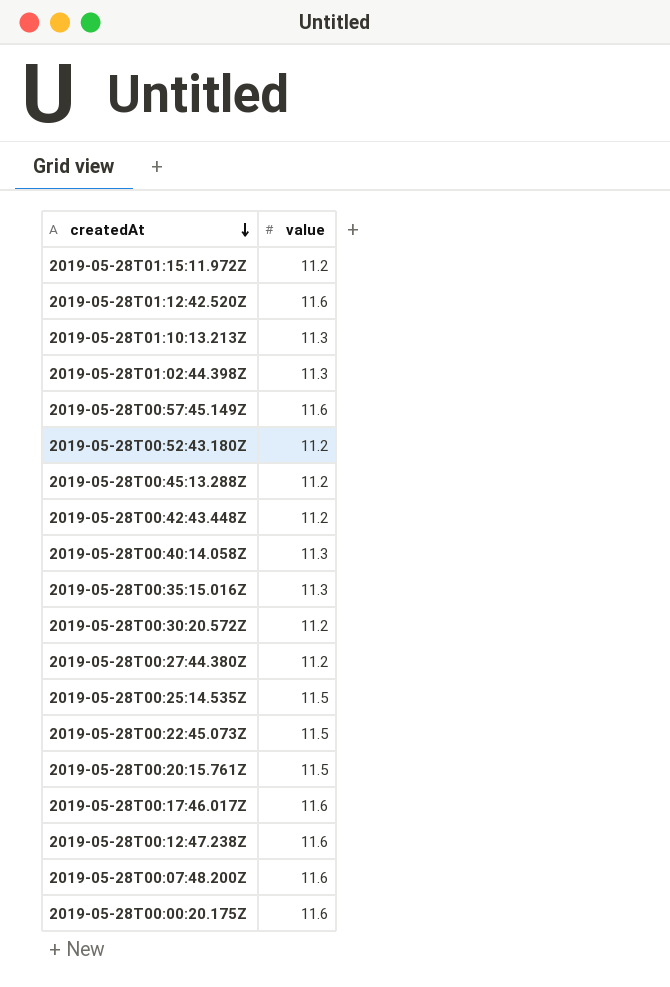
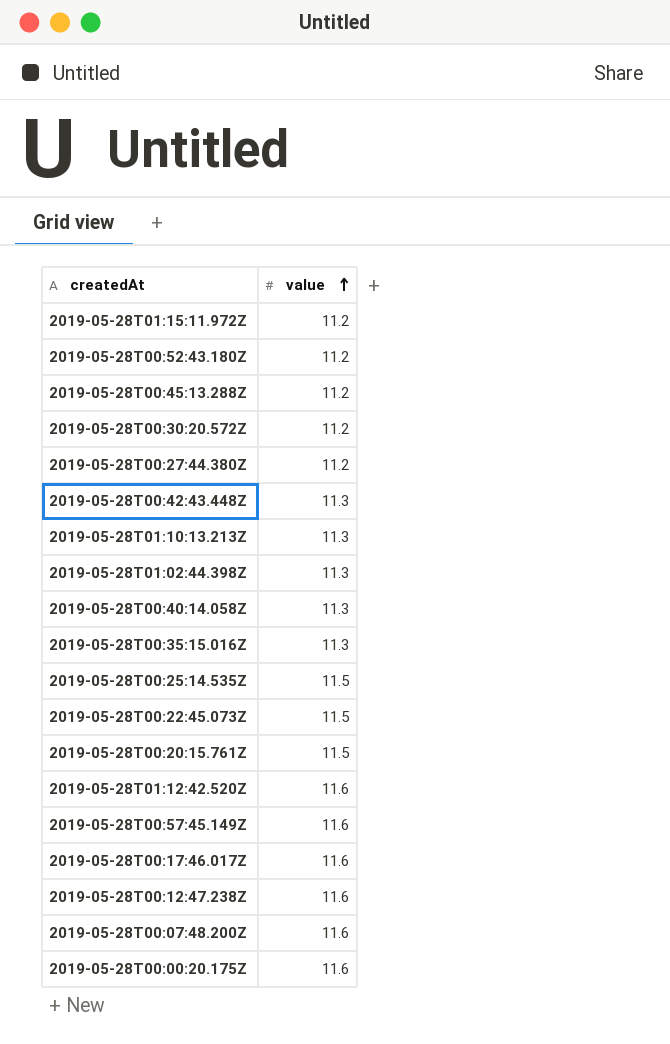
row order: createdAt descending -> value ascending
2019-05-28T00:42:43.448Z | value: 11.2 -> 11.3

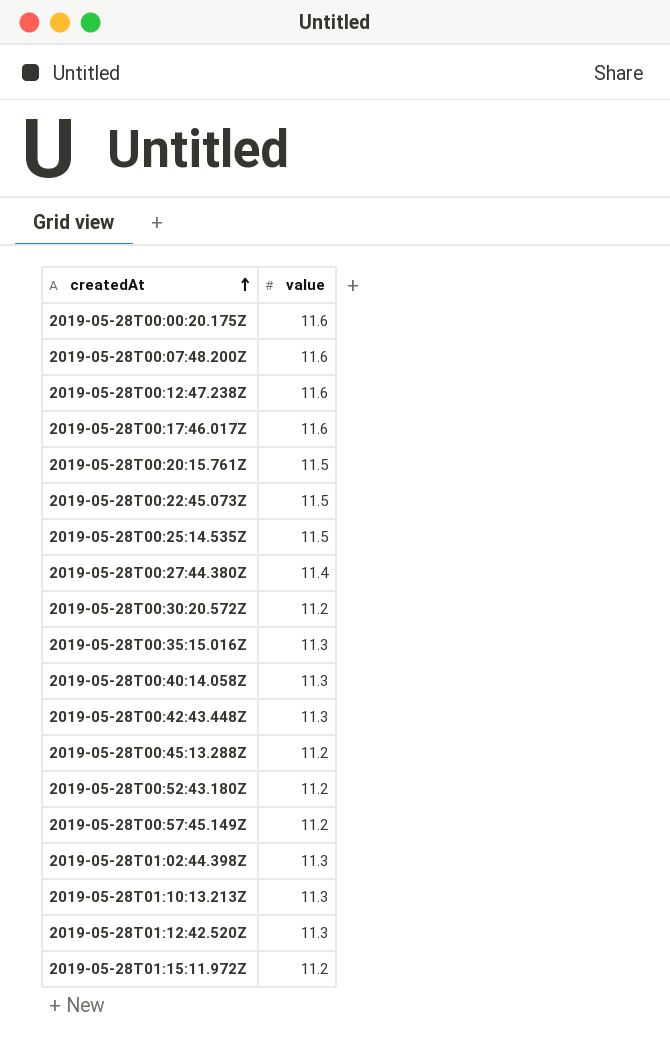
row order: value ascending -> createdAt ascending
2019-05-28T00:27:44.380Z | value: 11.2 -> 11.4
2019-05-28T00:57:45.149Z | value: 11.6 -> 11.2
2019-05-28T01:12:42.520Z | value: 11.6 -> 11.3

